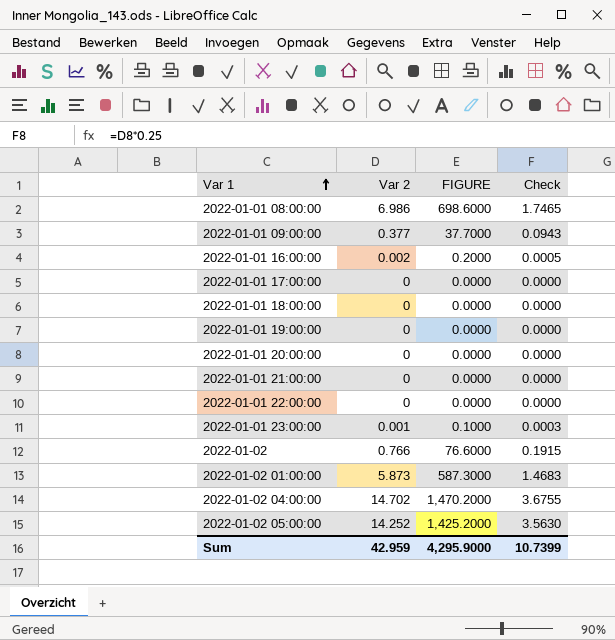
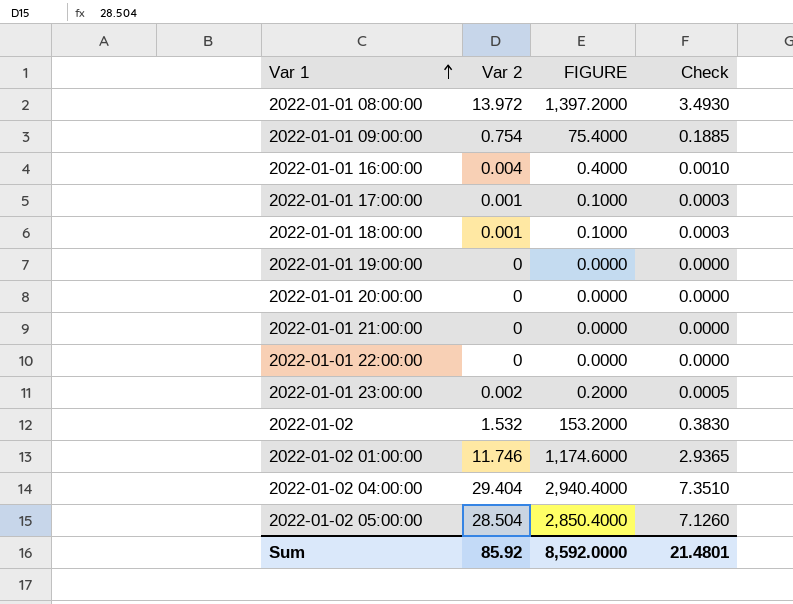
2022-01-01 08:00:00 | Var 2: 6.986 -> 13.972
2022-01-01 08:00:00 | FIGURE: 698.6000 -> 1,397.2000
2022-01-01 08:00:00 | Check: 1.7465 -> 3.4930
2022-01-01 09:00:00 | Var 2: 0.377 -> 0.754
2022-01-01 09:00:00 | FIGURE: 37.7000 -> 75.4000
2022-01-01 09:00:00 | Check: 0.0943 -> 0.1885
2022-01-01 16:00:00 | Var 2: 0.002 -> 0.004
2022-01-01 16:00:00 | FIGURE: 0.2000 -> 0.4000
2022-01-01 16:00:00 | Check: 0.0005 -> 0.0010
2022-01-01 17:00:00 | Var 2: 0 -> 0.001
2022-01-01 17:00:00 | FIGURE: 0.0000 -> 0.1000
2022-01-01 17:00:00 | Check: 0.0000 -> 0.0003
2022-01-01 18:00:00 | Var 2: 0 -> 0.001
2022-01-01 18:00:00 | FIGURE: 0.0000 -> 0.1000
2022-01-01 18:00:00 | Check: 0.0000 -> 0.0003
2022-01-01 23:00:00 | Var 2: 0.001 -> 0.002
2022-01-01 23:00:00 | FIGURE: 0.1000 -> 0.2000
2022-01-01 23:00:00 | Check: 0.0003 -> 0.0005
2022-01-02 | Var 2: 0.766 -> 1.532
2022-01-02 | FIGURE: 76.6000 -> 153.2000
2022-01-02 | Check: 0.1915 -> 0.3830
2022-01-02 01:00:00 | Var 2: 5.873 -> 11.746
2022-01-02 01:00:00 | FIGURE: 587.3000 -> 1,174.6000
2022-01-02 01:00:00 | Check: 1.4683 -> 2.9365
2022-01-02 04:00:00 | Var 2: 14.702 -> 29.404
2022-01-02 04:00:00 | FIGURE: 1,470.2000 -> 2,940.4000
2022-01-02 04:00:00 | Check: 3.6755 -> 7.3510
2022-01-02 05:00:00 | Var 2: 14.252 -> 28.504
2022-01-02 05:00:00 | FIGURE: 1,425.2000 -> 2,850.4000
2022-01-02 05:00:00 | Check: 3.5630 -> 7.1260
Sum | Var 2: 42.959 -> 85.92
Sum | FIGURE: 4,295.9000 -> 8,592.0000
Sum | Check: 10.7399 -> 21.4801

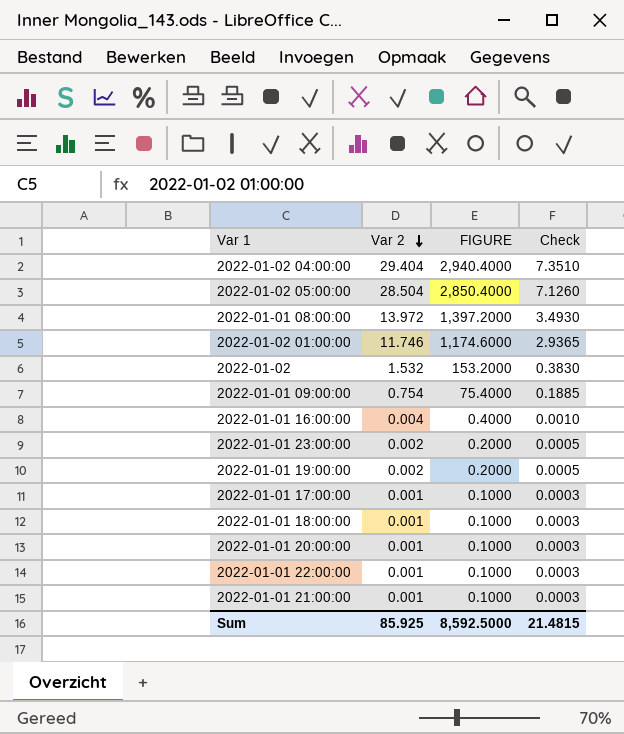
row order: Var 1 ascending -> Var 2 descending
2022-01-01 19:00:00 | Var 2: 0 -> 0.002
2022-01-01 19:00:00 | FIGURE: 0.0000 -> 0.2000
2022-01-01 19:00:00 | Check: 0.0000 -> 0.0005
2022-01-01 20:00:00 | Var 2: 0 -> 0.001
2022-01-01 20:00:00 | FIGURE: 0.0000 -> 0.1000
2022-01-01 20:00:00 | Check: 0.0000 -> 0.0003
2022-01-01 22:00:00 | Var 2: 0 -> 0.001
2022-01-01 22:00:00 | FIGURE: 0.0000 -> 0.1000
2022-01-01 22:00:00 | Check: 0.0000 -> 0.0003
2022-01-01 21:00:00 | Var 2: 0 -> 0.001
2022-01-01 21:00:00 | FIGURE: 0.0000 -> 0.1000
2022-01-01 21:00:00 | Check: 0.0000 -> 0.0003
Sum | Var 2: 85.92 -> 85.925
Sum | FIGURE: 8,592.0000 -> 8,592.5000
Sum | Check: 21.4801 -> 21.4815

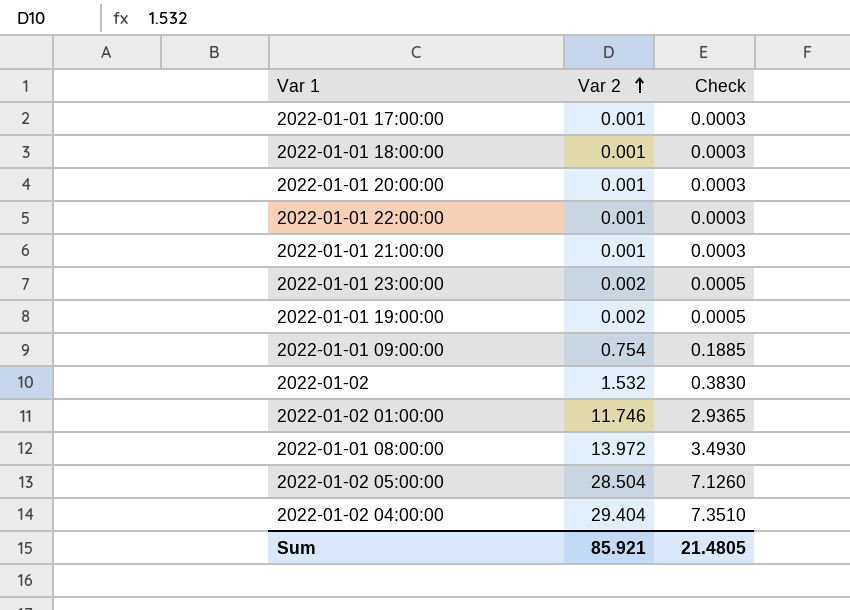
row order: Var 2 descending -> Var 2 ascending
column FIGURE | formula: [Var 2] * 100 -> none
row 2022-01-01 16:00:00: 0.004 | 0.4000 | 0.0010 -> none
Sum | Var 2: 85.925 -> 85.921
Sum | Check: 21.4815 -> 21.4805

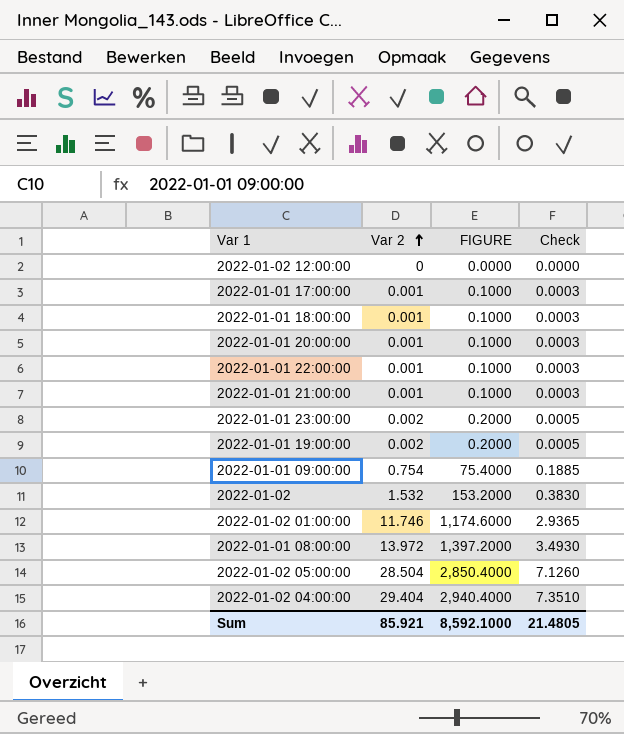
column FIGURE | formula: none -> [Var 2] * 100
row 2022-01-02 12:00:00: none -> 0 | 0.0000 | 0.0000

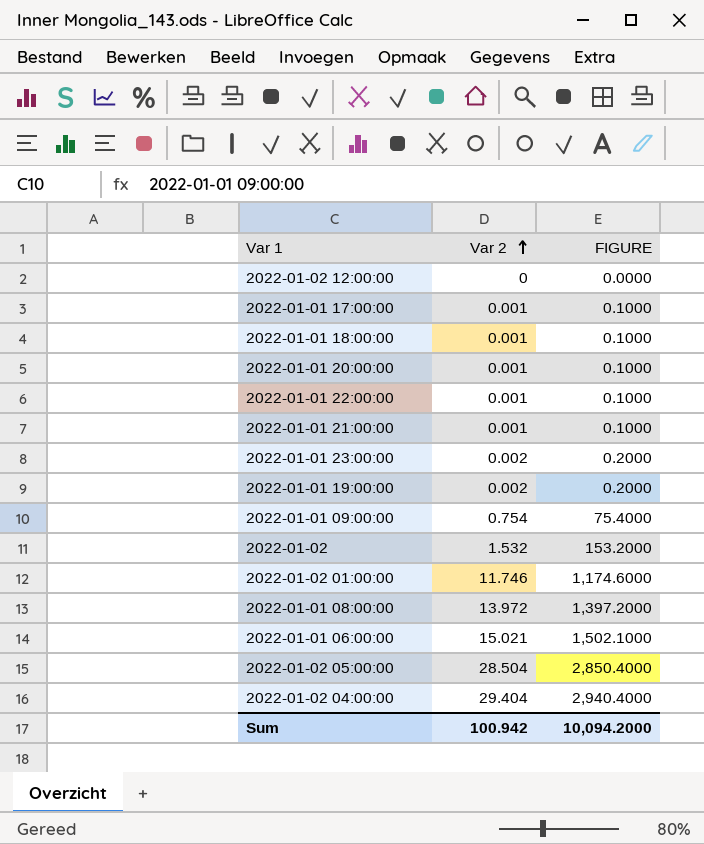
column Check | formula: [Var 2] * 0.25 -> none
row 2022-01-01 06:00:00: none -> 15.021 | 1,502.1000
Sum | Var 2: 85.921 -> 100.942
Sum | FIGURE: 8,592.1000 -> 10,094.2000

